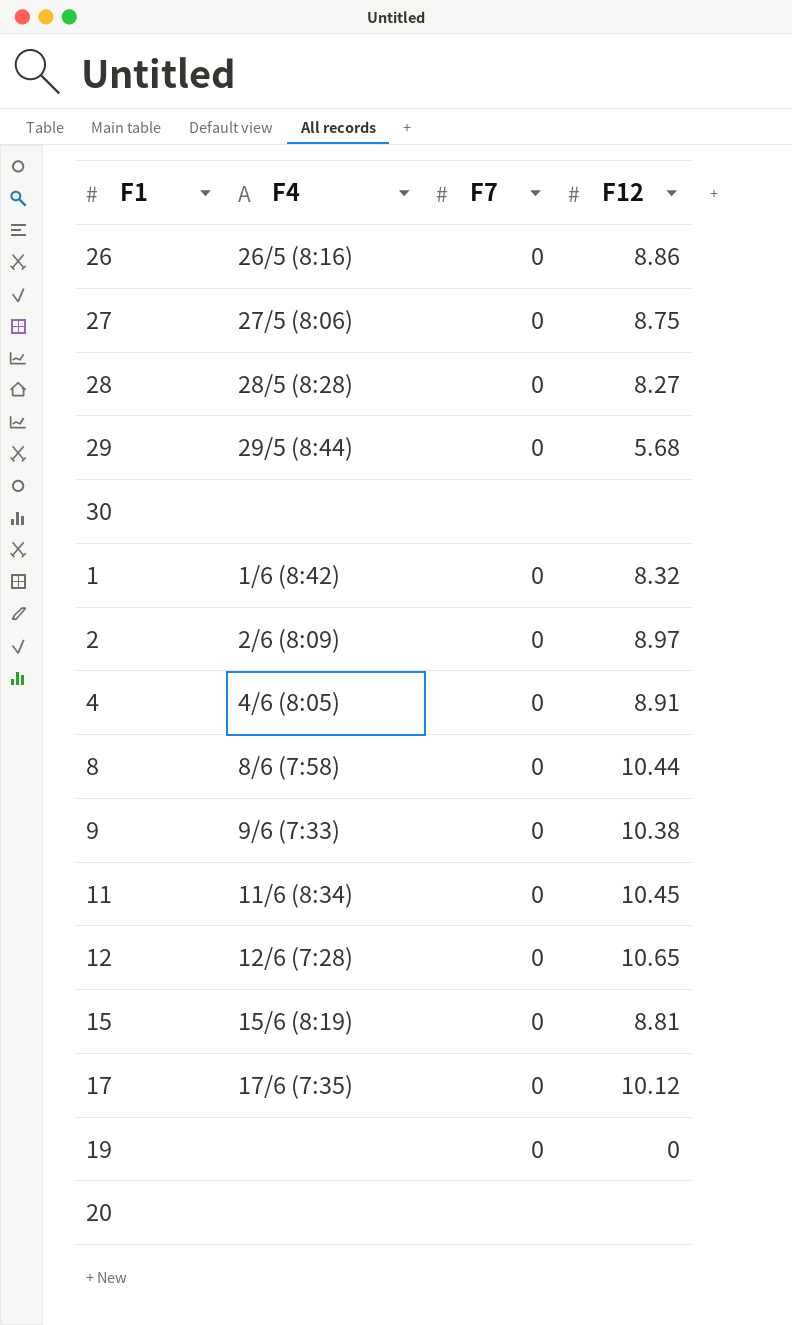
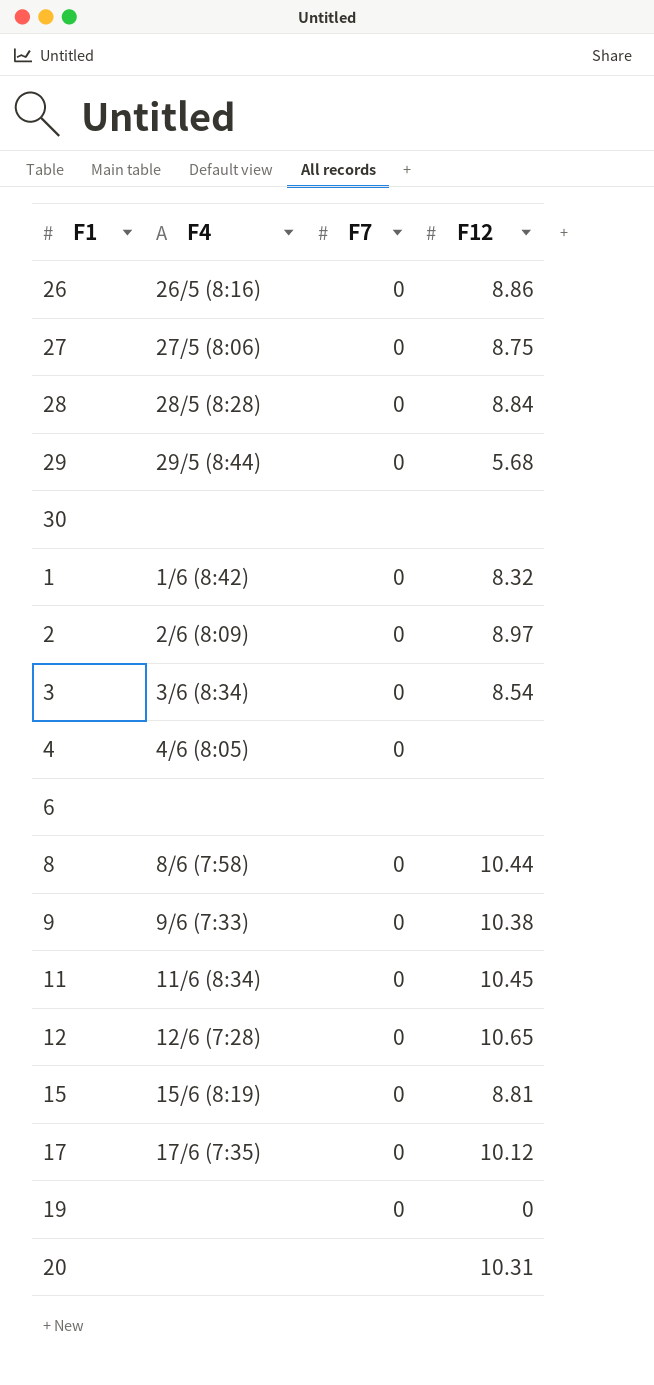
28 | F12: 8.27 -> 8.84
row 3: none -> 3/6 (8:34) | 0 | 8.54
4 | F12: 8.91 -> none
row 6: none -> none | none | none
20 | F12: none -> 10.31

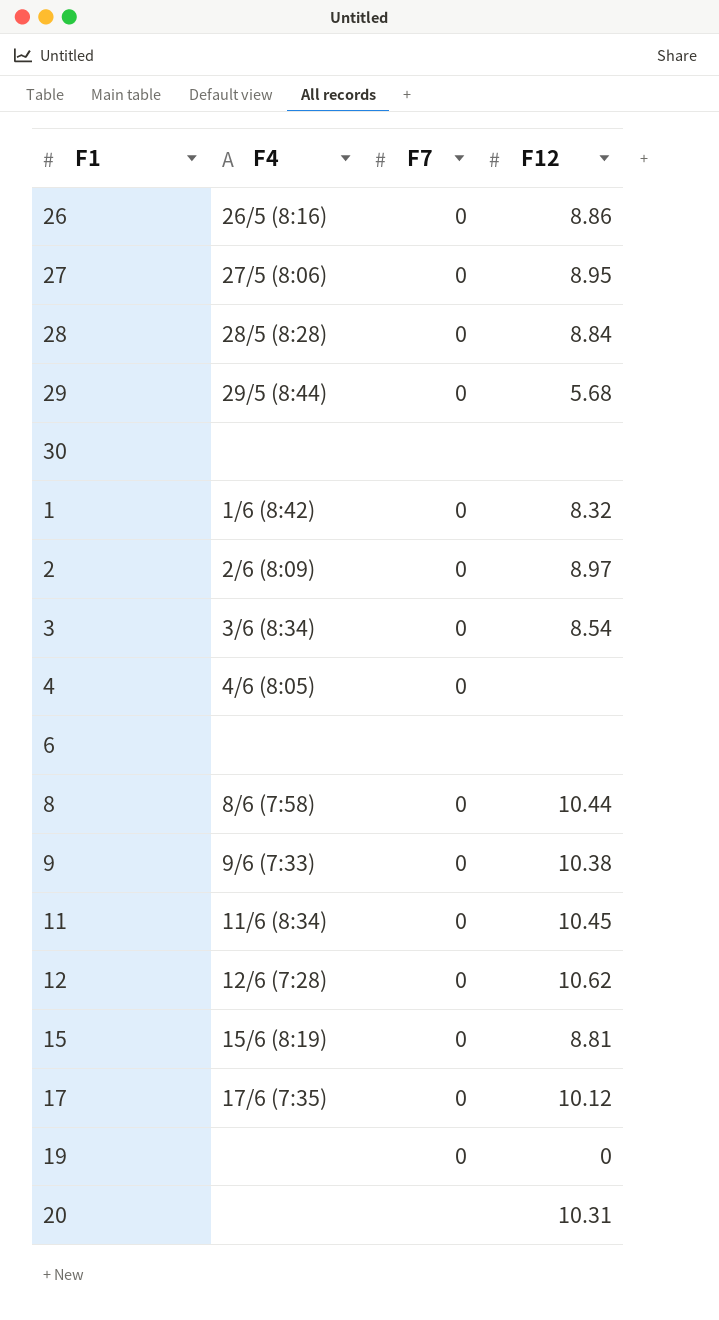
27 | F12: 8.75 -> 8.95
12 | F12: 10.65 -> 10.62

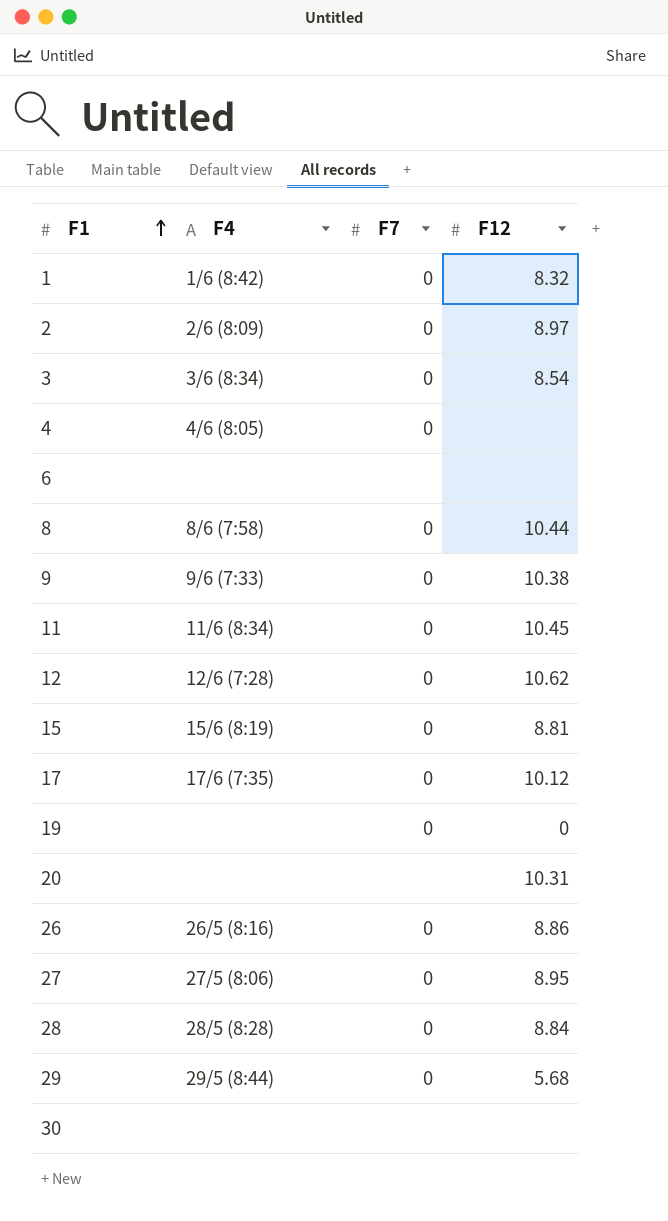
row order: none -> F1 ascending

